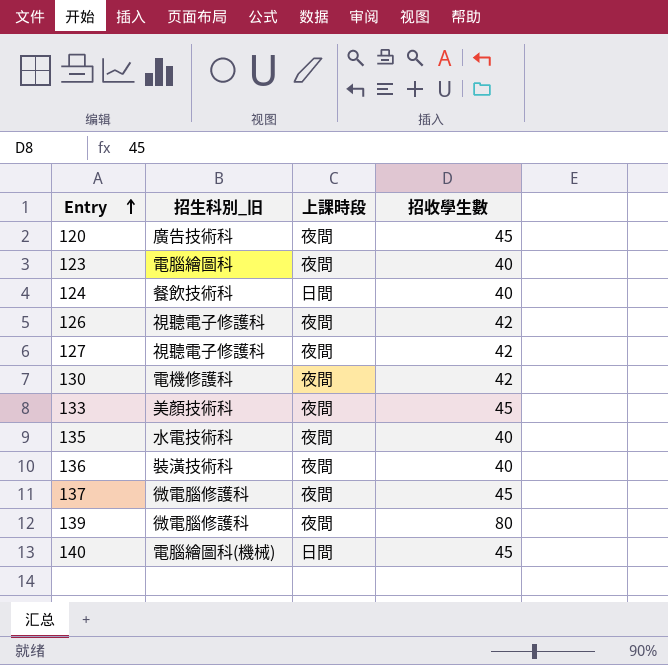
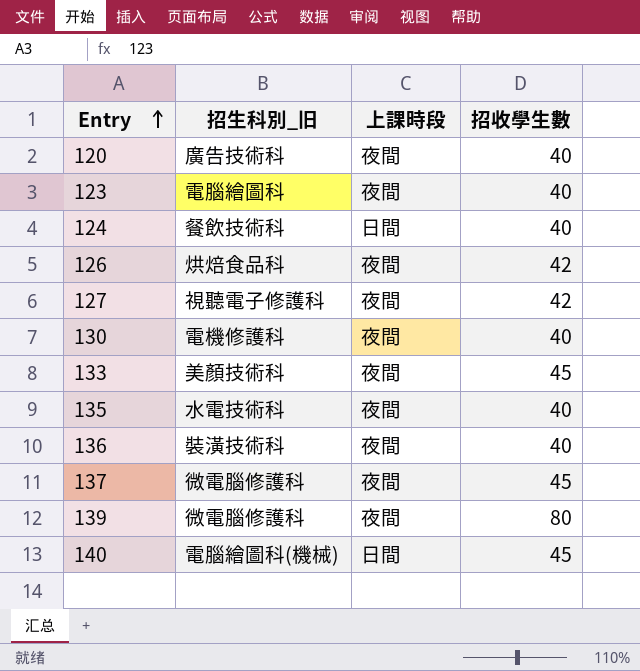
120 | 招收學生數: 45 -> 40
126 | 招生科別_旧: 視聽電子修護科 -> 烘焙食品科
130 | 招收學生數: 42 -> 40

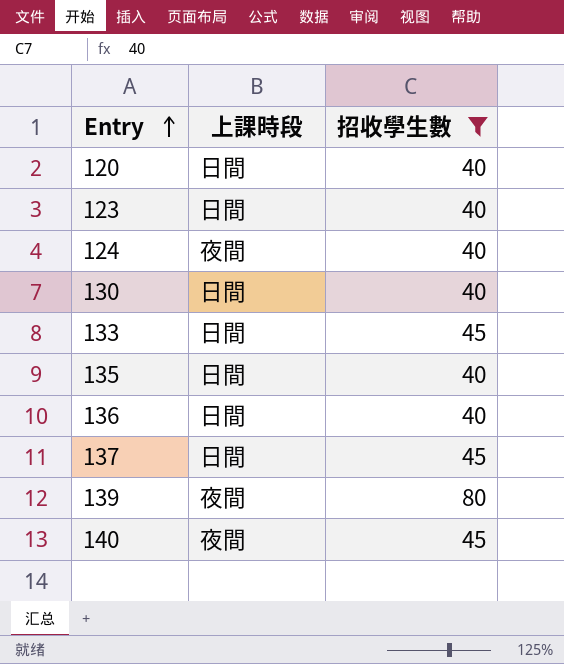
filter: none -> 招收學生數 != 42
column 招生科別_旧 | position: 2 -> none
120 | 上課時段: 夜間 -> 日間
123 | 上課時段: 夜間 -> 日間
124 | 上課時段: 日間 -> 夜間
130 | 上課時段: 夜間 -> 日間
133 | 上課時段: 夜間 -> 日間
135 | 上課時段: 夜間 -> 日間
136 | 上課時段: 夜間 -> 日間
137 | 上課時段: 夜間 -> 日間
140 | 上課時段: 日間 -> 夜間

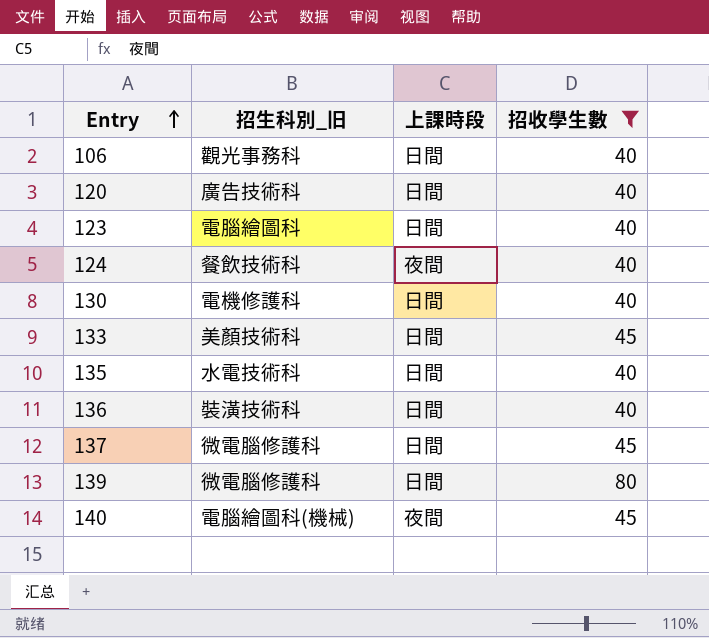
column 招生科別_旧 | position: none -> 2
row 106: none -> 觀光事務科 | 日間 | 40
139 | 上課時段: 夜間 -> 日間

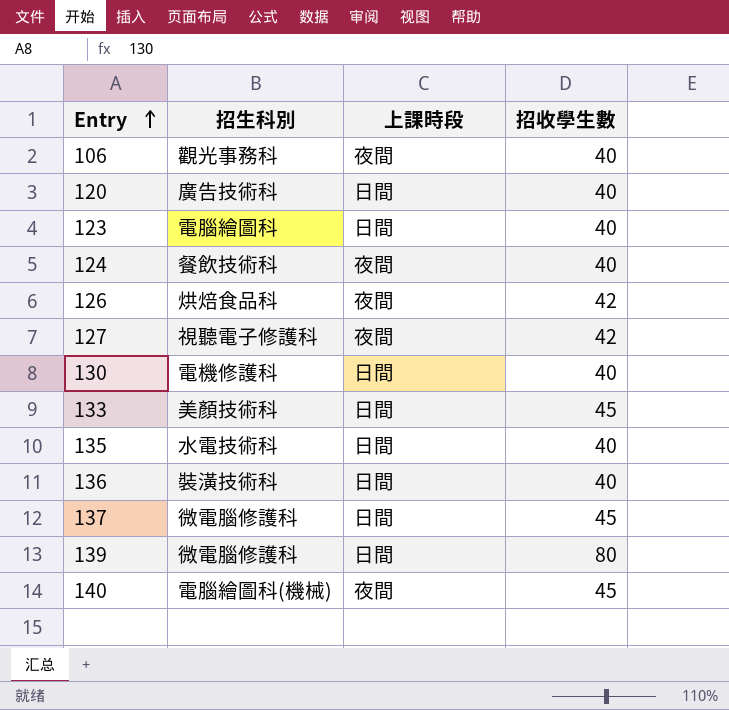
filter: 招收學生數 != 42 -> none
column name: 招生科別_旧 -> 招生科別
106 | 上課時段: 日間 -> 夜間

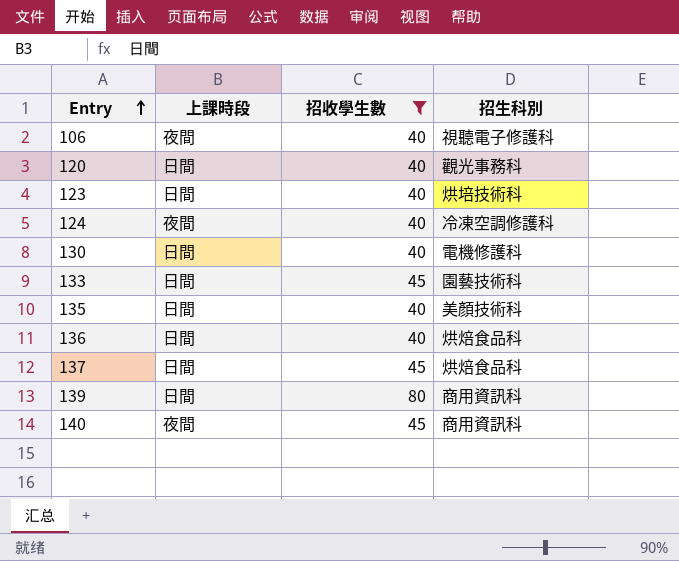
filter: none -> 招收學生數 != 42
column 招生科別 | position: 2 -> 4
106 | 招生科別: 觀光事務科 -> 視聽電子修護科
120 | 招生科別: 廣告技術科 -> 觀光事務科
123 | 招生科別: 電腦繪圖科 -> 烘培技術科
124 | 招生科別: 餐飲技術科 -> 冷凍空調修護科
133 | 招生科別: 美顏技術科 -> 園藝技術科
135 | 招生科別: 水電技術科 -> 美顏技術科
136 | 招生科別: 裝潢技術科 -> 烘焙食品科
137 | 招生科別: 微電腦修護科 -> 烘焙食品科
139 | 招生科別: 微電腦修護科 -> 商用資訊科
140 | 招生科別: 電腦繪圖科(機械) -> 商用資訊科

